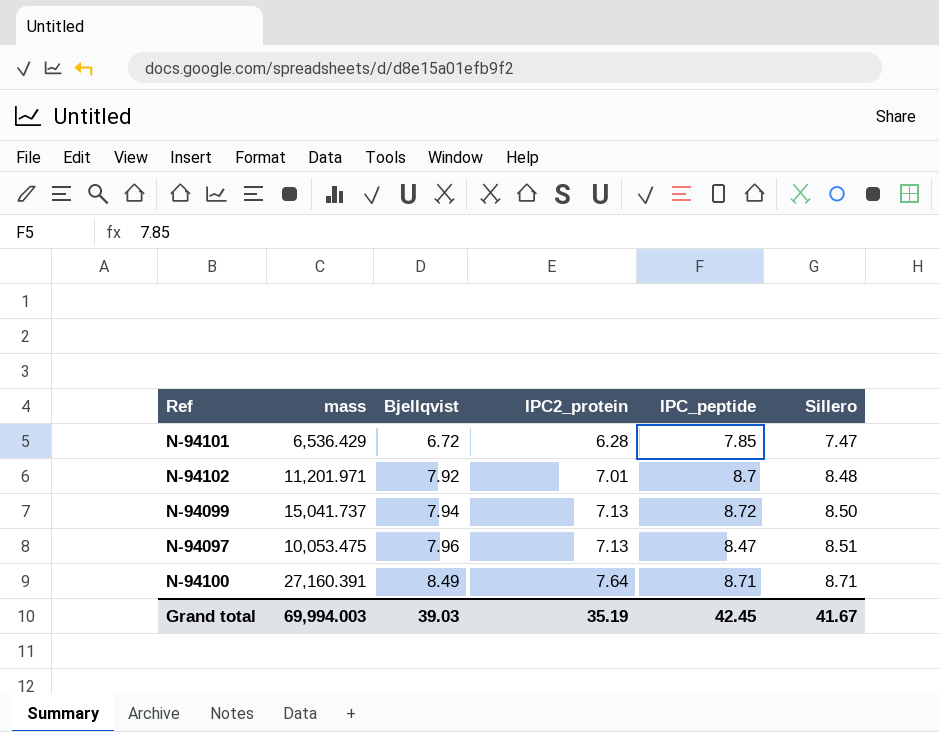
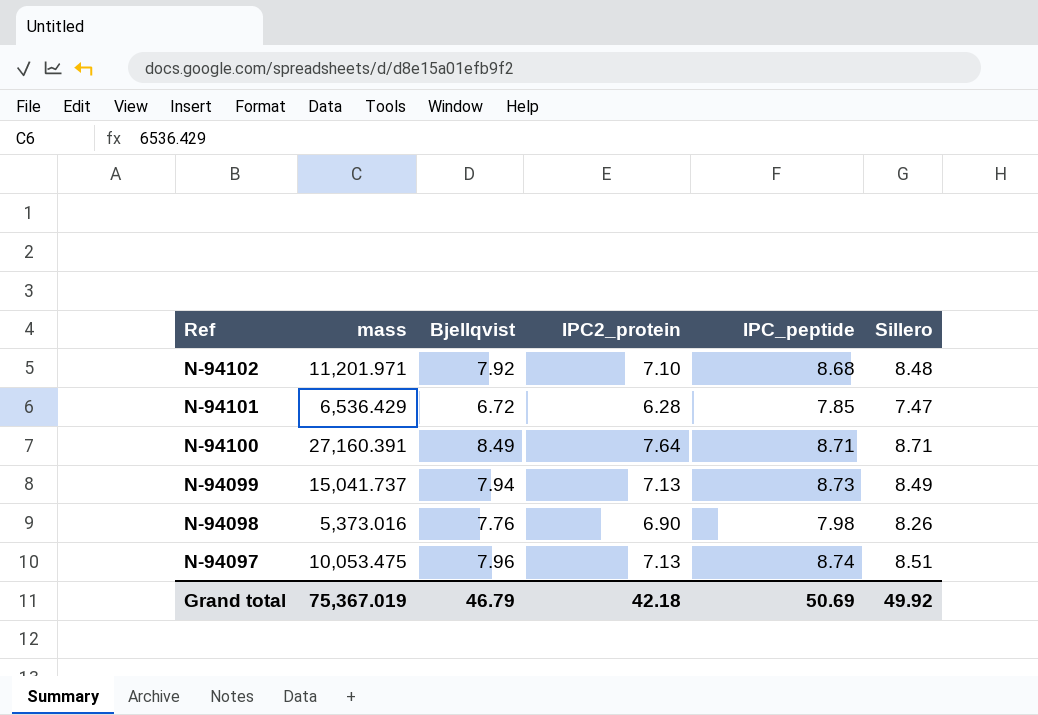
row order: Bjellqvist ascending -> Ref descending
N-94102 | IPC2_protein: 7.01 -> 7.10
N-94102 | IPC_peptide: 8.7 -> 8.68
N-94099 | IPC_peptide: 8.72 -> 8.73
N-94099 | Sillero: 8.50 -> 8.49
row N-94098: none -> 5,373.016 | 7.76 | 6.90 | 7.98 | 8.26
N-94097 | IPC_peptide: 8.47 -> 8.74
Grand total | mass: 69,994.003 -> 75,367.019
Grand total | Bjellqvist: 39.03 -> 46.79
Grand total | IPC2_protein: 35.19 -> 42.18
Grand total | IPC_peptide: 42.45 -> 50.69
Grand total | Sillero: 41.67 -> 49.92

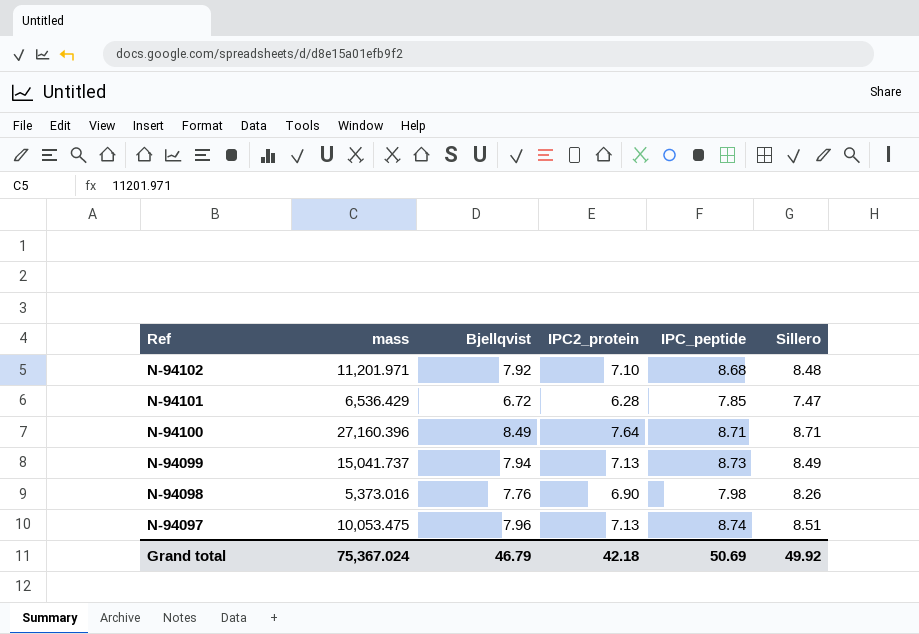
N-94100 | mass: 27,160.391 -> 27,160.396
Grand total | mass: 75,367.019 -> 75,367.024

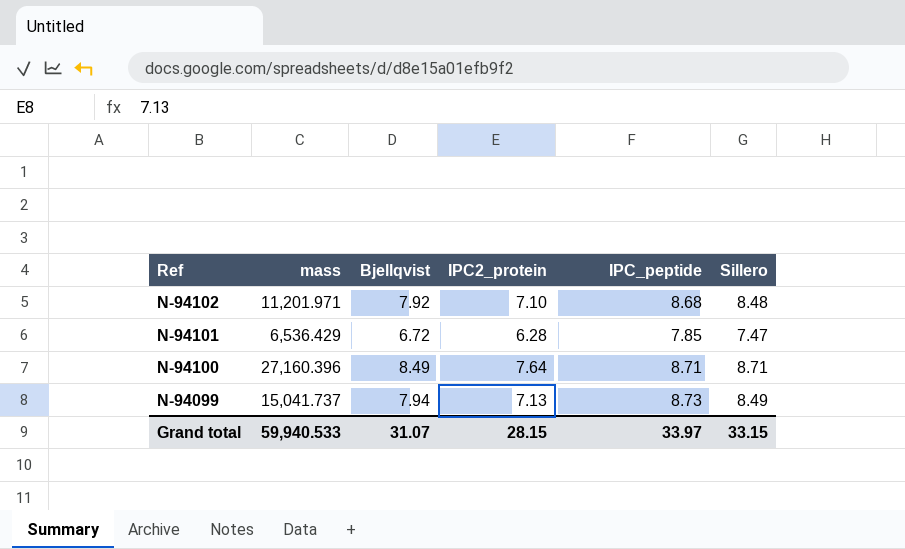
row N-94098: 5,373.016 | 7.76 | 6.90 | 7.98 | 8.26 -> none
row N-94097: 10,053.475 | 7.96 | 7.13 | 8.74 | 8.51 -> none
Grand total | mass: 75,367.024 -> 59,940.533
Grand total | Bjellqvist: 46.79 -> 31.07
Grand total | IPC2_protein: 42.18 -> 28.15
Grand total | IPC_peptide: 50.69 -> 33.97
Grand total | Sillero: 49.92 -> 33.15

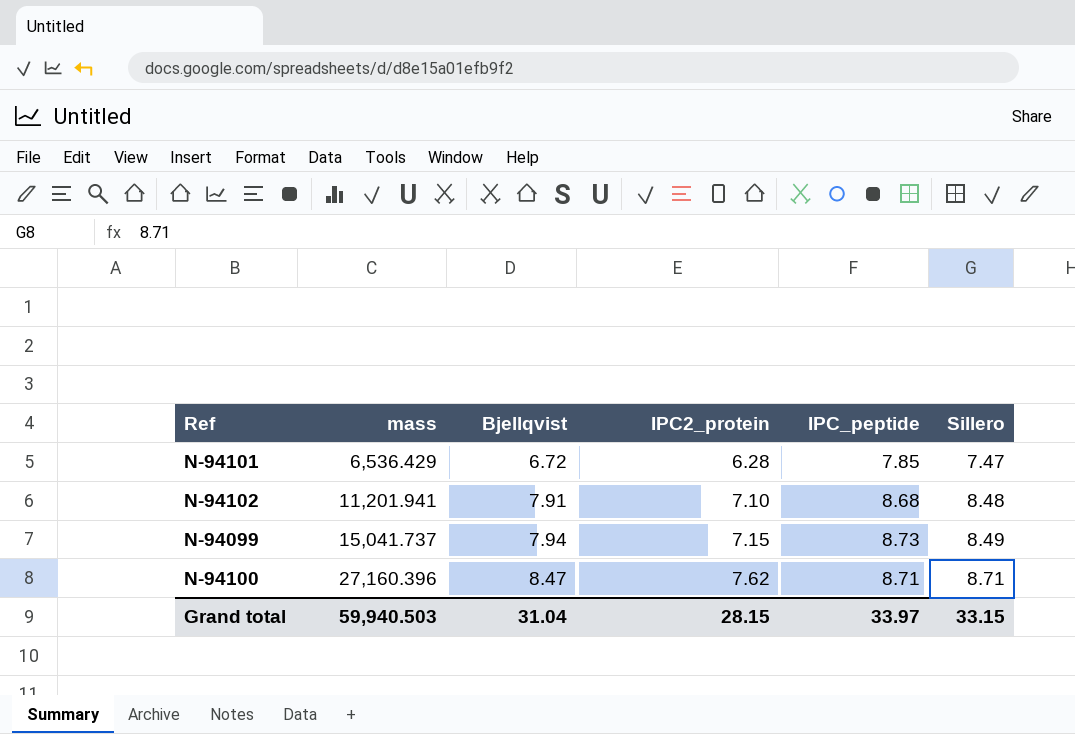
row order: Ref descending -> mass ascending
N-94102 | mass: 11,201.971 -> 11,201.941
N-94102 | Bjellqvist: 7.92 -> 7.91
N-94099 | IPC2_protein: 7.13 -> 7.15
N-94100 | Bjellqvist: 8.49 -> 8.47
N-94100 | IPC2_protein: 7.64 -> 7.62
Grand total | mass: 59,940.533 -> 59,940.503
Grand total | Bjellqvist: 31.07 -> 31.04

